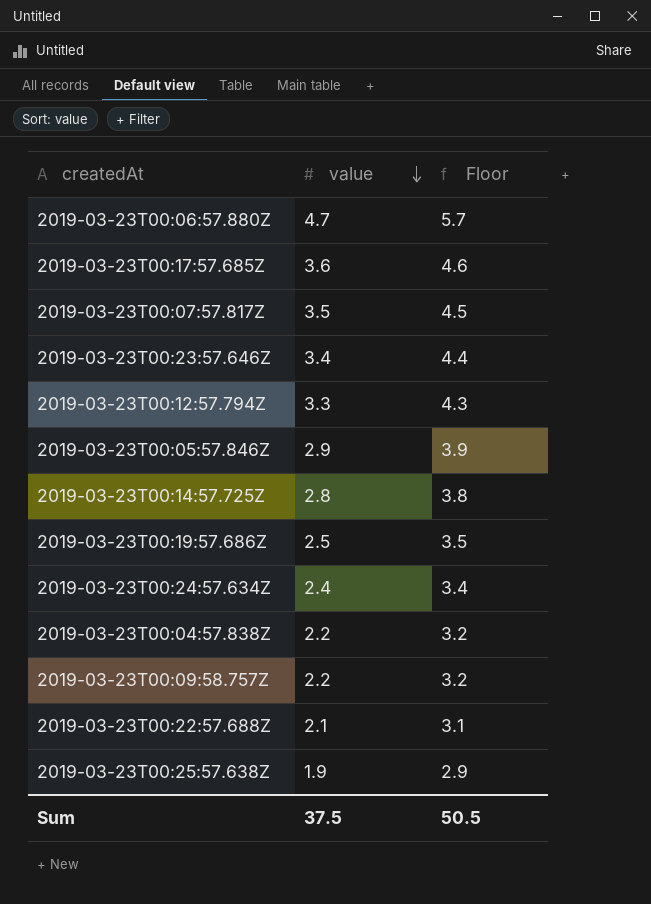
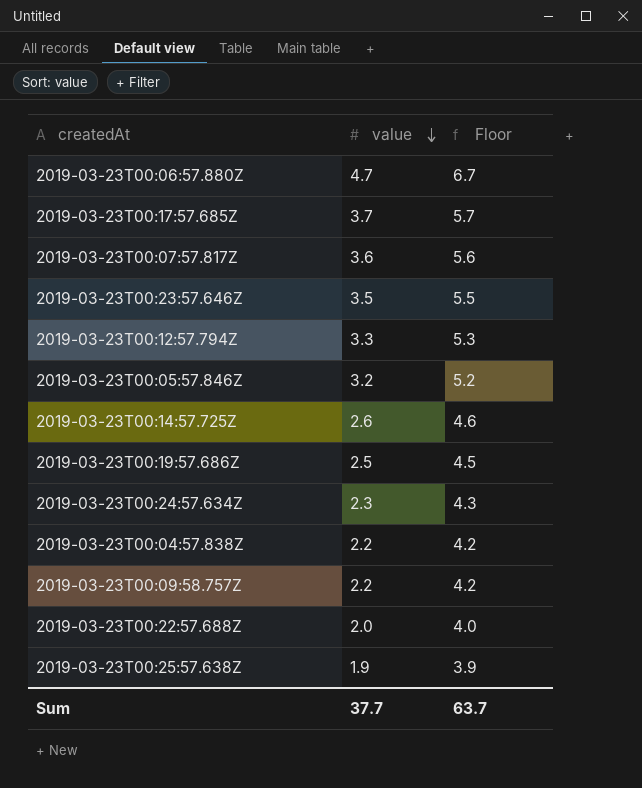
column Floor | formula: [value] + 1 -> [value] + 2
2019-03-23T00:17:57.685Z | value: 3.6 -> 3.7
2019-03-23T00:07:57.817Z | value: 3.5 -> 3.6
2019-03-23T00:23:57.646Z | value: 3.4 -> 3.5
2019-03-23T00:05:57.846Z | value: 2.9 -> 3.2
2019-03-23T00:14:57.725Z | value: 2.8 -> 2.6
2019-03-23T00:24:57.634Z | value: 2.4 -> 2.3
2019-03-23T00:22:57.688Z | value: 2.1 -> 2.0
Sum | value: 37.5 -> 37.7
Sum | Floor: 50.5 -> 63.7

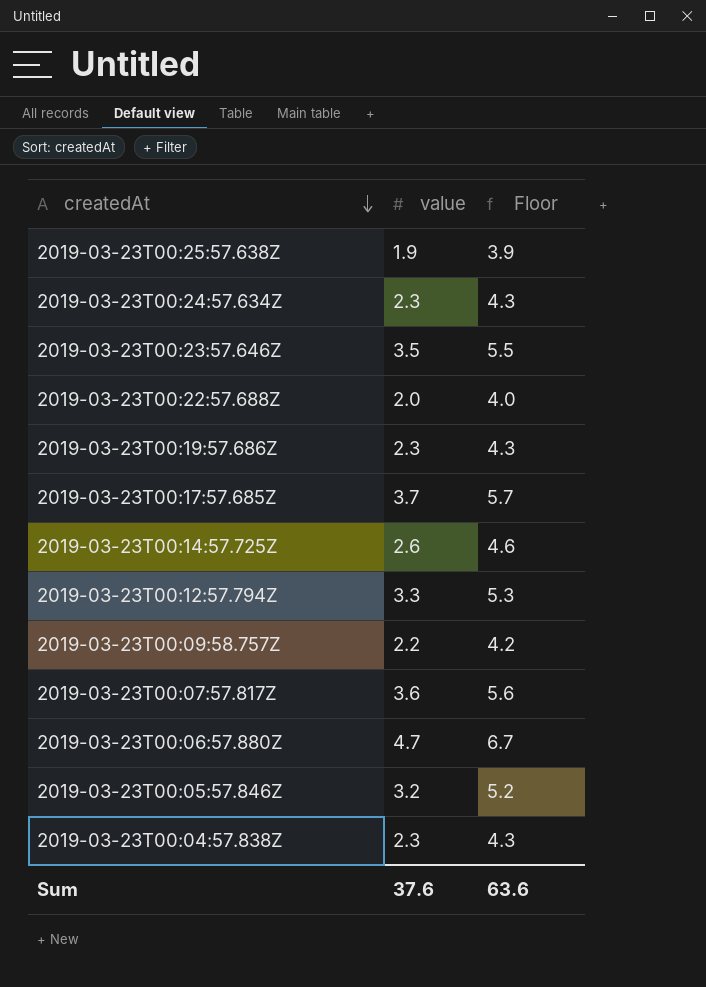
row order: value descending -> createdAt descending
2019-03-23T00:19:57.686Z | value: 2.5 -> 2.3
2019-03-23T00:19:57.686Z | Floor: 4.5 -> 4.3
2019-03-23T00:04:57.838Z | value: 2.2 -> 2.3
2019-03-23T00:04:57.838Z | Floor: 4.2 -> 4.3
Sum | value: 37.7 -> 37.6
Sum | Floor: 63.7 -> 63.6

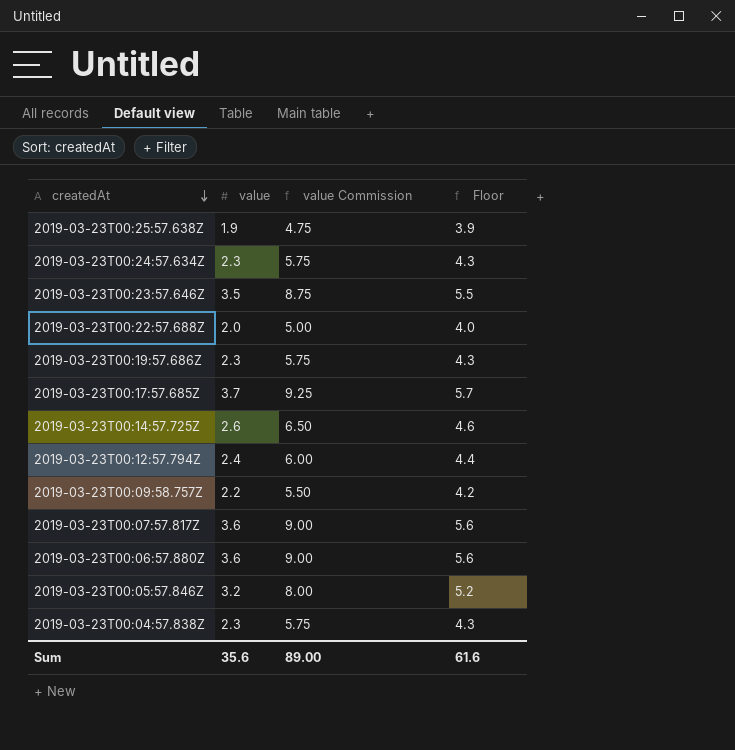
column value Commission | formula: none -> [value] * 2.5
2019-03-23T00:12:57.794Z | value: 3.3 -> 2.4
2019-03-23T00:12:57.794Z | Floor: 5.3 -> 4.4
2019-03-23T00:06:57.880Z | value: 4.7 -> 3.6
2019-03-23T00:06:57.880Z | Floor: 6.7 -> 5.6
Sum | value: 37.6 -> 35.6
Sum | Floor: 63.6 -> 61.6

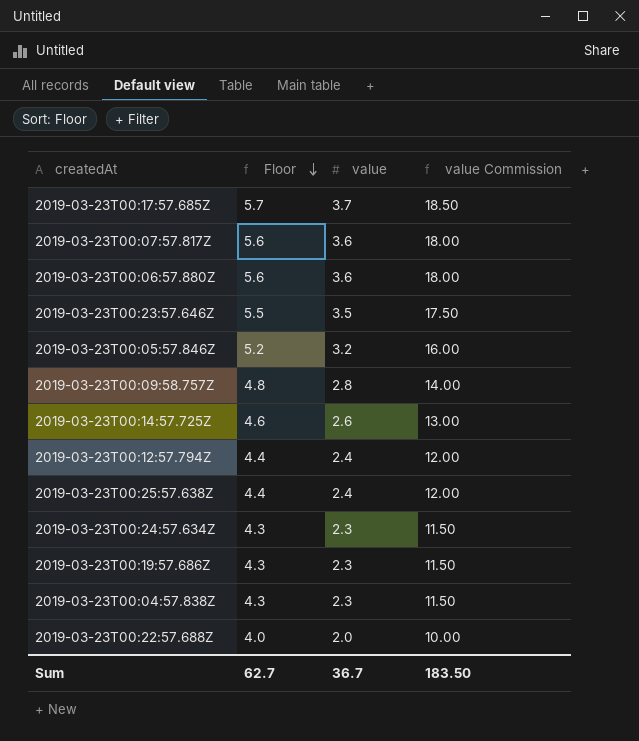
row order: createdAt descending -> Floor descending
column Floor | position: 4 -> 2
column value Commission | formula: [value] * 2.5 -> [value] * 5
2019-03-23T00:09:58.757Z | Floor: 4.2 -> 4.8
2019-03-23T00:09:58.757Z | value: 2.2 -> 2.8
2019-03-23T00:25:57.638Z | Floor: 3.9 -> 4.4
2019-03-23T00:25:57.638Z | value: 1.9 -> 2.4
Sum | Floor: 61.6 -> 62.7
Sum | value: 35.6 -> 36.7
Sum | value Commission: 89.00 -> 183.50

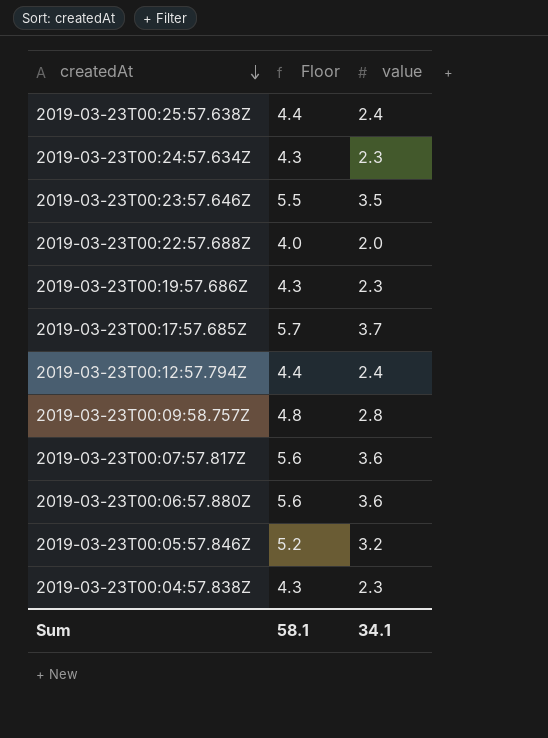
row order: Floor descending -> createdAt descending
column value Commission | formula: [value] * 5 -> none
row 2019-03-23T00:14:57.725Z: 4.6 | 2.6 | 13.00 -> none
Sum | Floor: 62.7 -> 58.1
Sum | value: 36.7 -> 34.1

